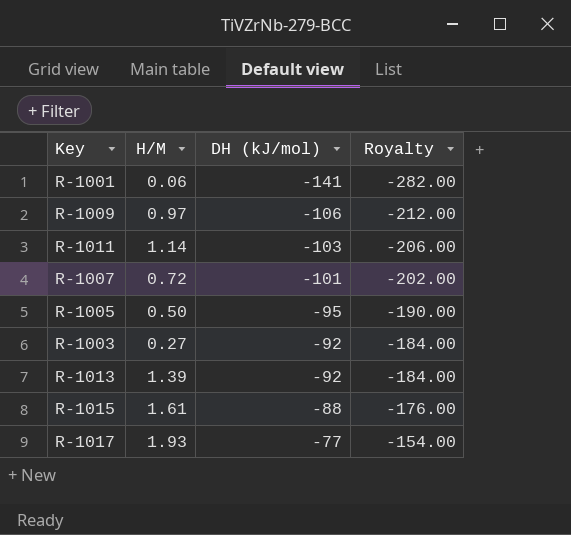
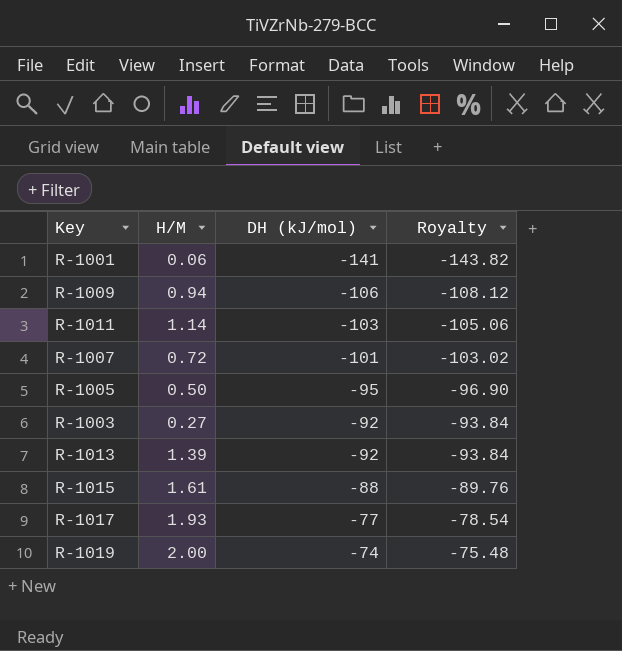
column Royalty | formula: [DH (kJ/mol)] * 2 -> [DH (kJ/mol)] * 1.02
R-1009 | H/M: 0.97 -> 0.94
row R-1019: none -> 2.00 | -74 | -75.48

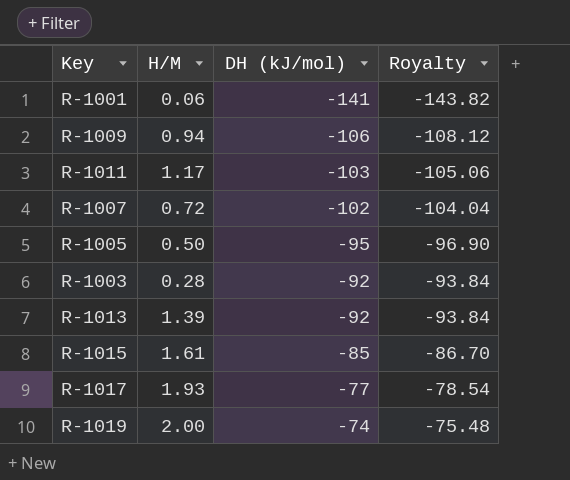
R-1011 | H/M: 1.14 -> 1.17
R-1007 | DH (kJ/mol): -101 -> -102
R-1007 | Royalty: -103.02 -> -104.04
R-1003 | H/M: 0.27 -> 0.28
R-1015 | DH (kJ/mol): -88 -> -85
R-1015 | Royalty: -89.76 -> -86.70

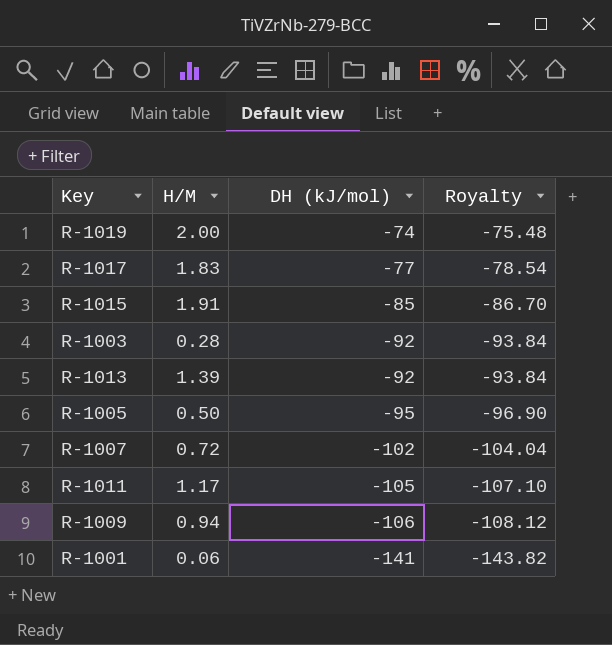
row order: DH (kJ/mol) ascending -> DH (kJ/mol) descending
R-1017 | H/M: 1.93 -> 1.83
R-1015 | H/M: 1.61 -> 1.91
R-1011 | DH (kJ/mol): -103 -> -105
R-1011 | Royalty: -105.06 -> -107.10

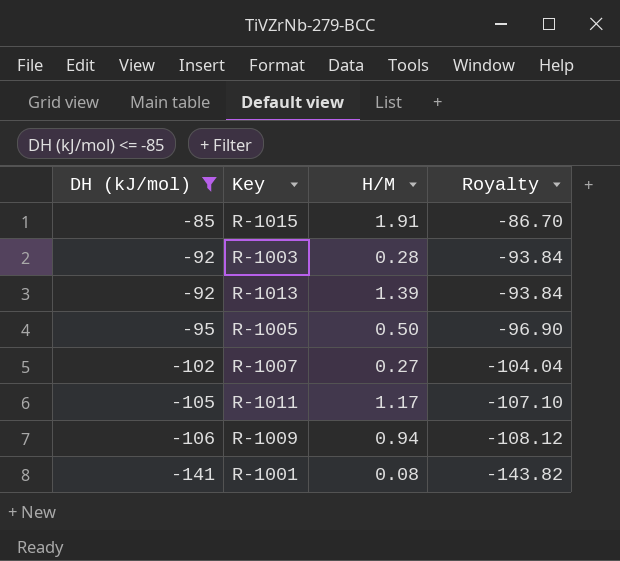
filter: none -> DH (kJ/mol) <= -85
column DH (kJ/mol) | position: 3 -> 1
R-1007 | H/M: 0.72 -> 0.27
R-1001 | H/M: 0.06 -> 0.08

